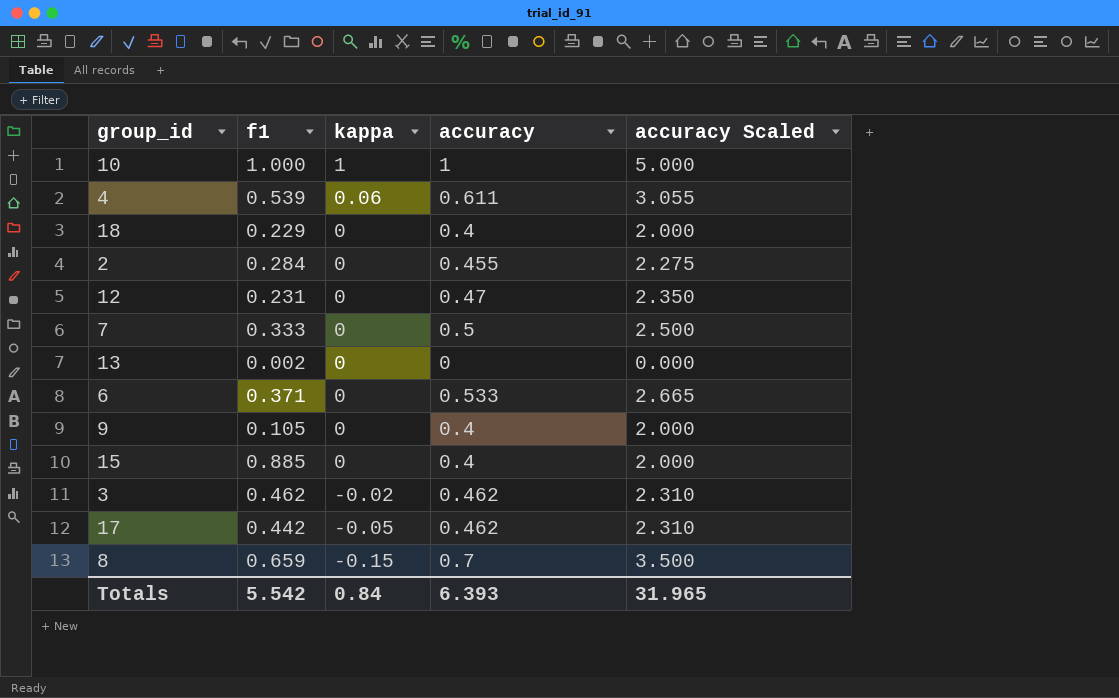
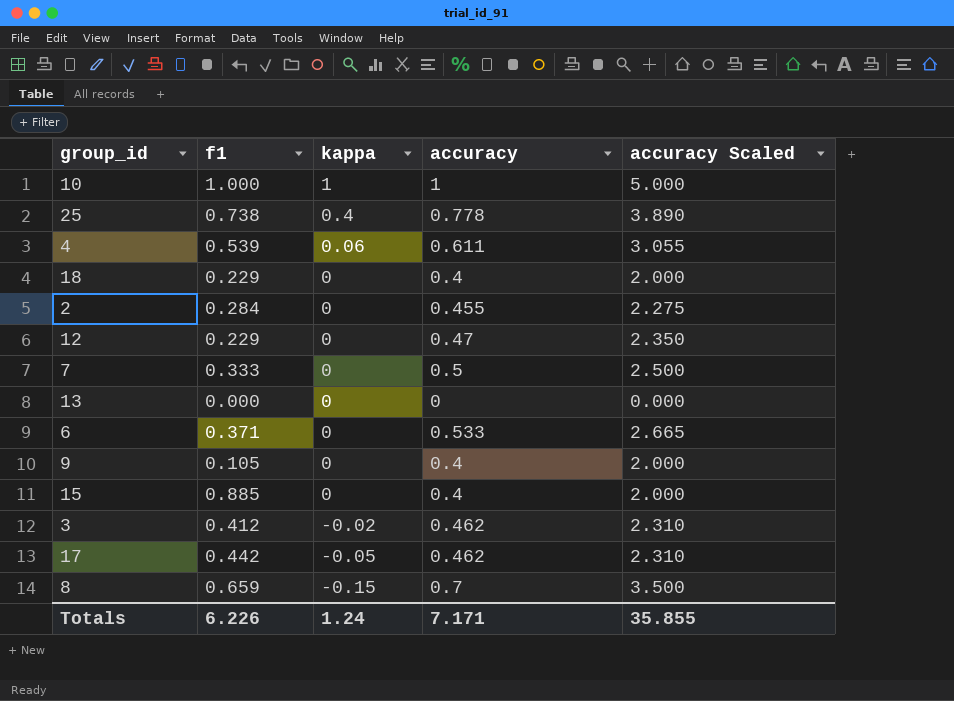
row 25: none -> 0.738 | 0.4 | 0.778 | 3.890
12 | f1: 0.231 -> 0.229
13 | f1: 0.002 -> 0.000
3 | f1: 0.462 -> 0.412
Totals | f1: 5.542 -> 6.226
Totals | kappa: 0.84 -> 1.24
Totals | accuracy: 6.393 -> 7.171
Totals | accuracy Scaled: 31.965 -> 35.855

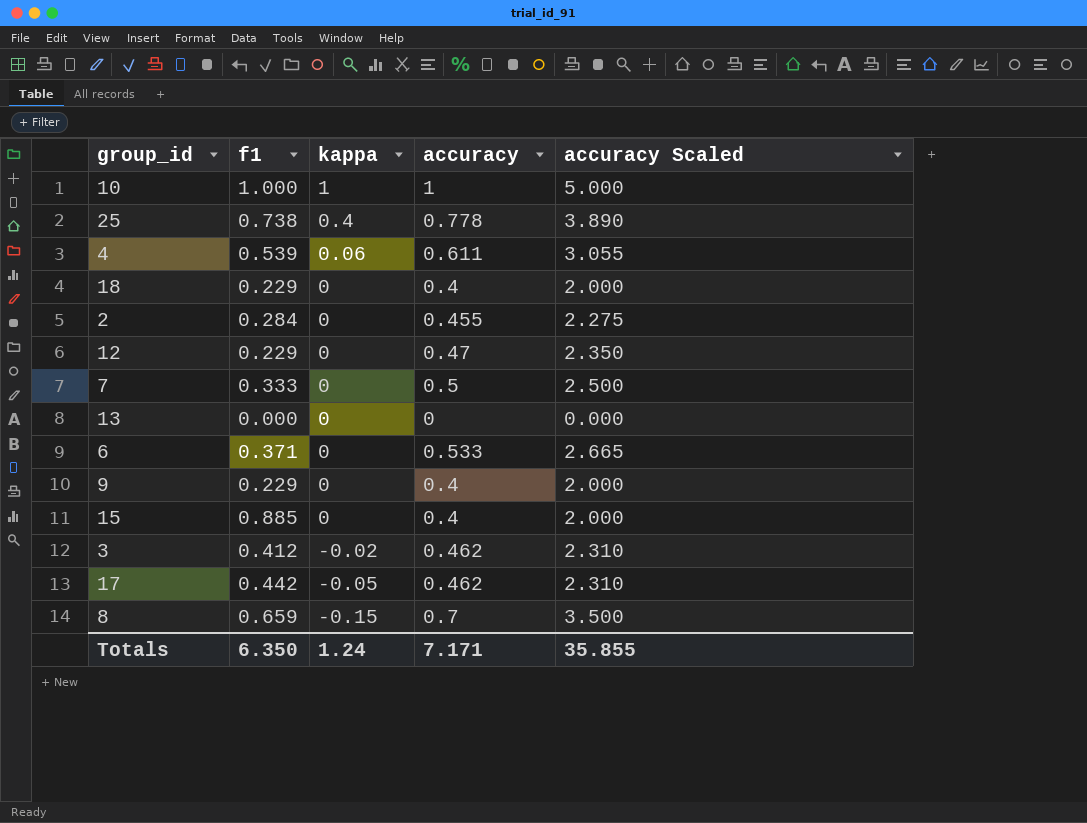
9 | f1: 0.105 -> 0.229
Totals | f1: 6.226 -> 6.350

